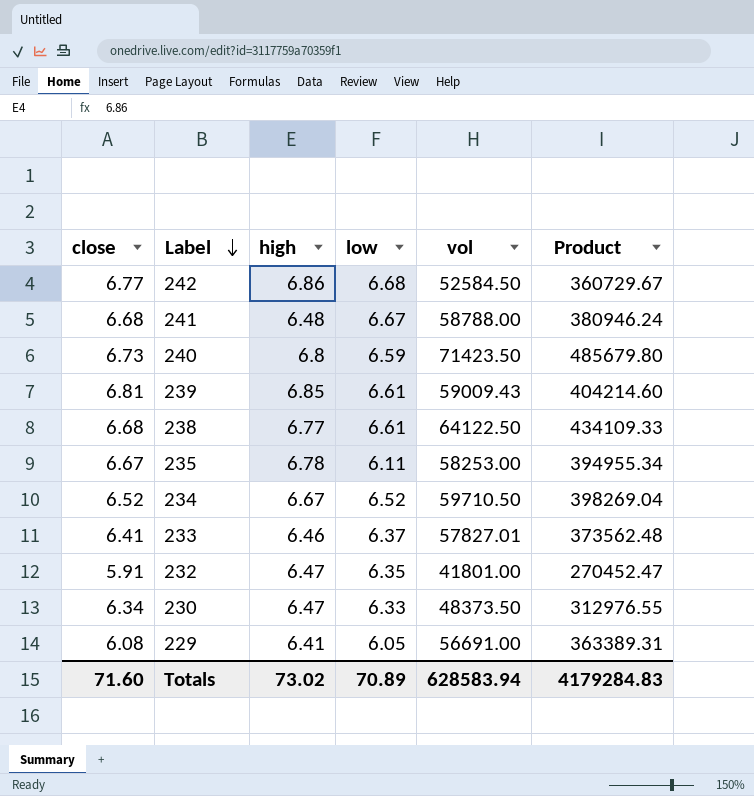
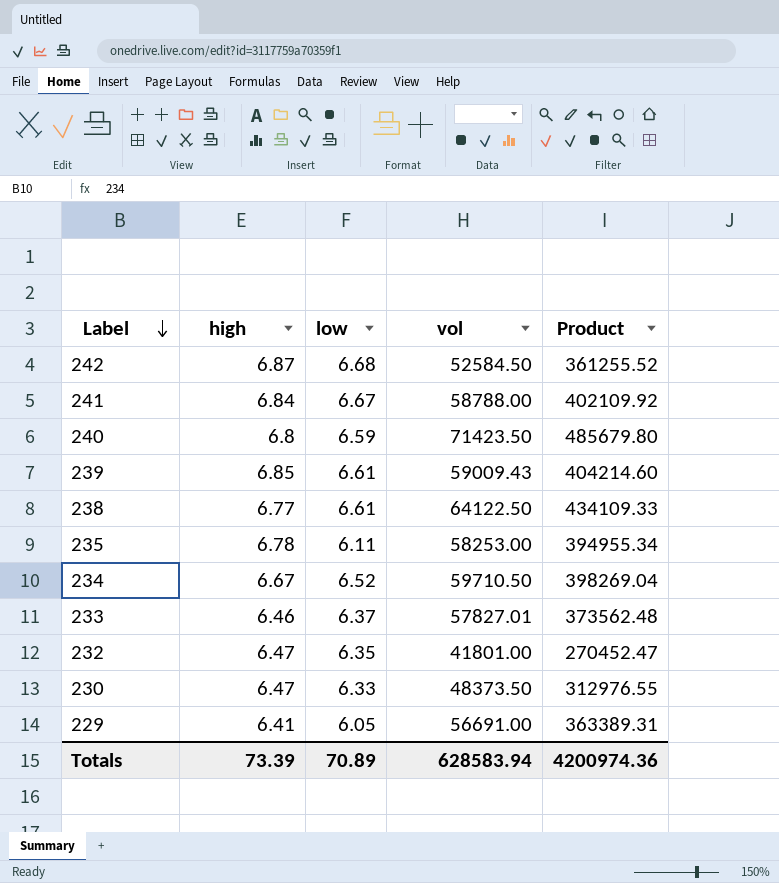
column close | position: 1 -> none
242 | high: 6.86 -> 6.87
242 | Product: 360729.67 -> 361255.52
241 | high: 6.48 -> 6.84
241 | Product: 380946.24 -> 402109.92
Totals | high: 73.02 -> 73.39
Totals | Product: 4179284.83 -> 4200974.36

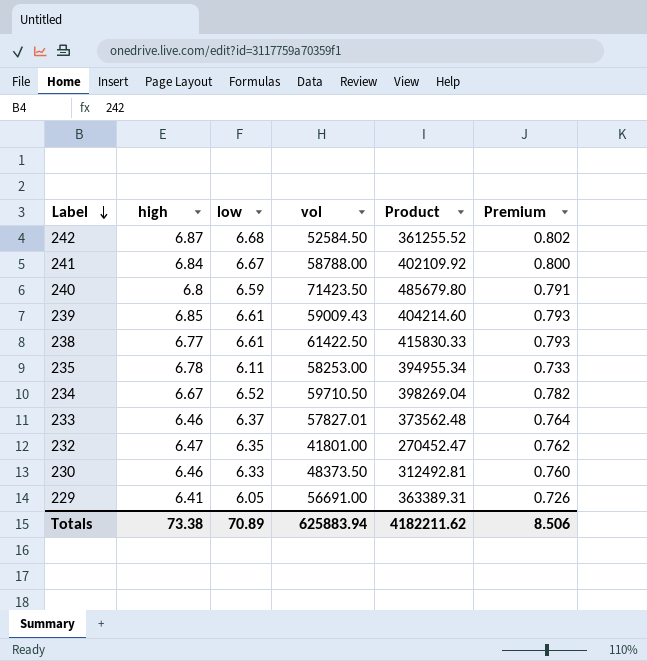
column Premium | formula: none -> [low] * 0.12
238 | vol: 64122.50 -> 61422.50
238 | Product: 434109.33 -> 415830.33
230 | high: 6.47 -> 6.46
230 | Product: 312976.55 -> 312492.81
Totals | high: 73.39 -> 73.38
Totals | vol: 628583.94 -> 625883.94
Totals | Product: 4200974.36 -> 4182211.62

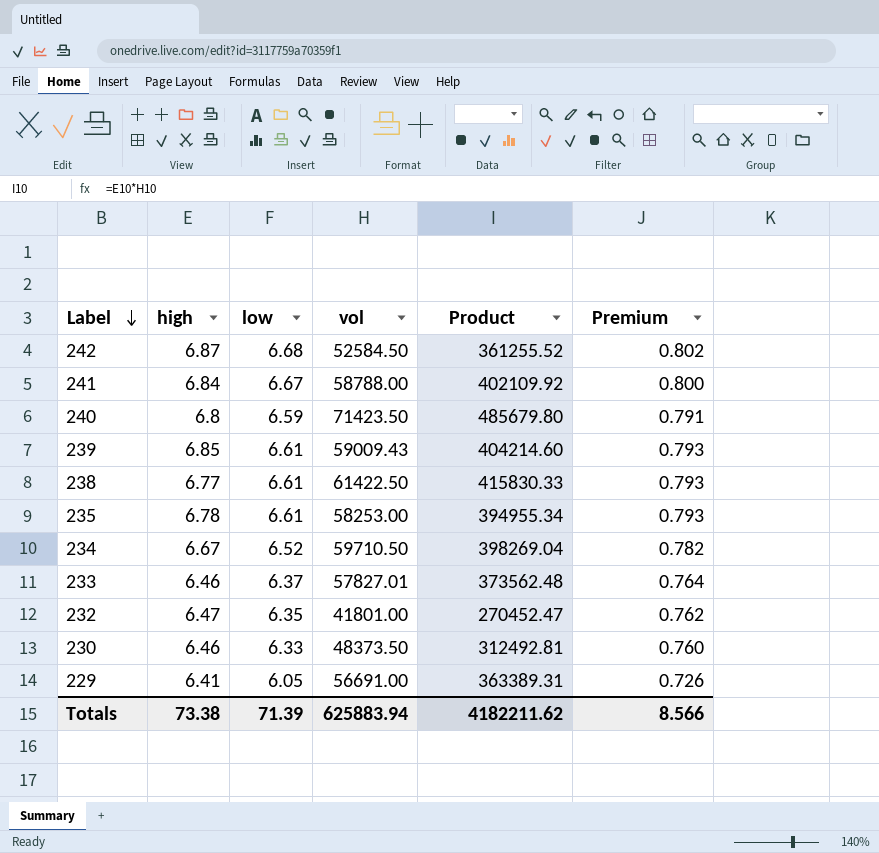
235 | low: 6.11 -> 6.61
235 | Premium: 0.733 -> 0.793
Totals | low: 70.89 -> 71.39
Totals | Premium: 8.506 -> 8.566

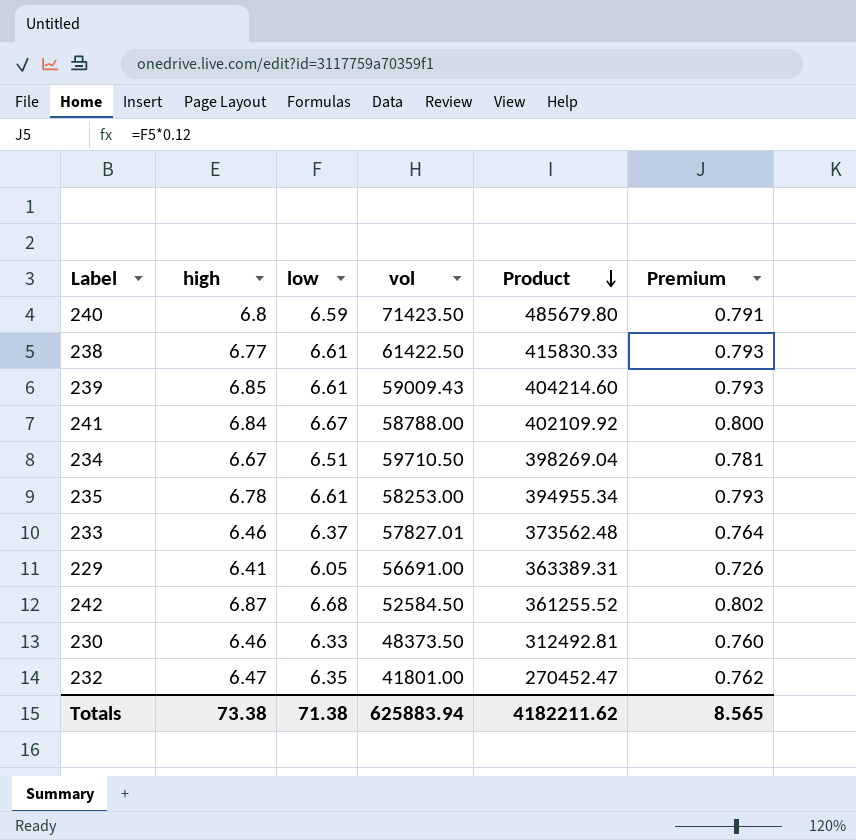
row order: Label descending -> Product descending
234 | low: 6.52 -> 6.51
234 | Premium: 0.782 -> 0.781
Totals | low: 71.39 -> 71.38
Totals | Premium: 8.566 -> 8.565

